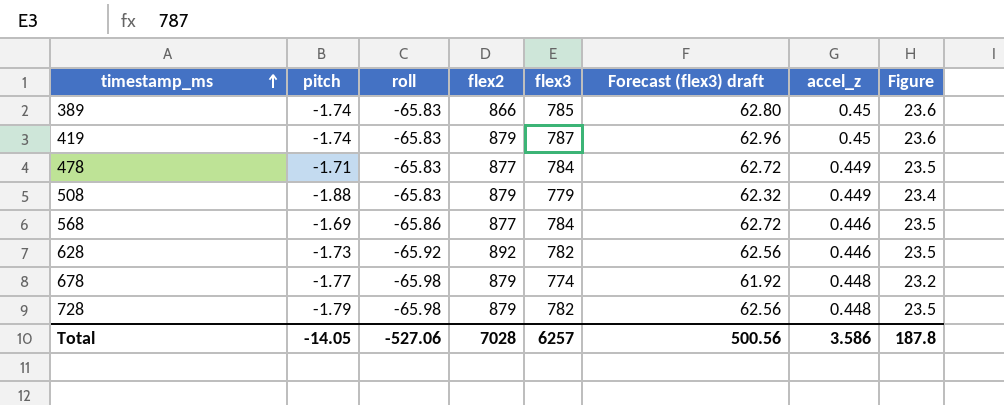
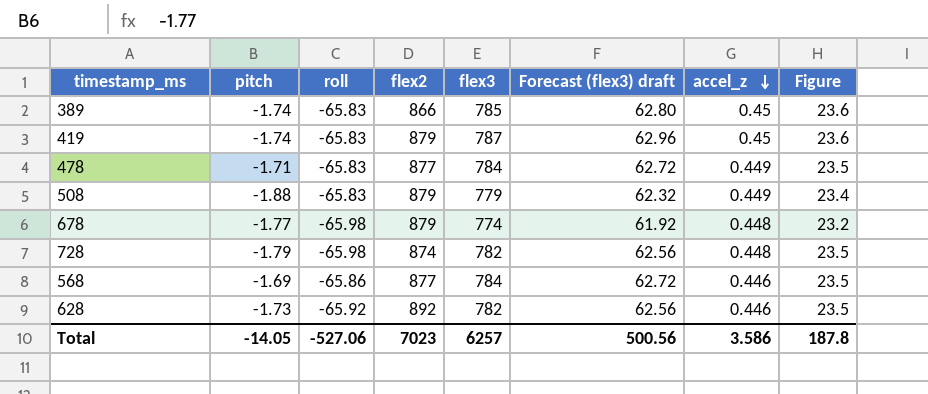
row order: timestamp_ms ascending -> accel_z descending
728 | flex2: 879 -> 874
Total | flex2: 7028 -> 7023

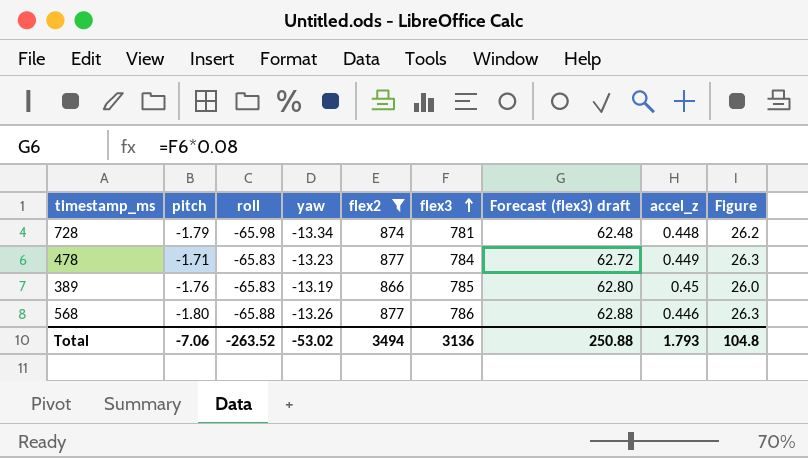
filter: none -> flex2 <= 877
row order: accel_z descending -> flex3 ascending
column yaw | position: none -> 4
column Figure | formula: [flex3] * 0.03 -> [flex2] * 0.03
728 | flex3: 782 -> 781
728 | Forecast (flex3) draft: 62.56 -> 62.48
389 | pitch: -1.74 -> -1.76
568 | pitch: -1.69 -> -1.80
568 | roll: -65.86 -> -65.88
568 | flex3: 784 -> 786
568 | Forecast (flex3) draft: 62.72 -> 62.88
Total | pitch: -14.05 -> -7.06
Total | roll: -527.06 -> -263.52
Total | flex2: 7023 -> 3494
Total | flex3: 6257 -> 3136
Total | Forecast (flex3) draft: 500.56 -> 250.88
Total | accel_z: 3.586 -> 1.793
Total | Figure: 187.8 -> 104.8

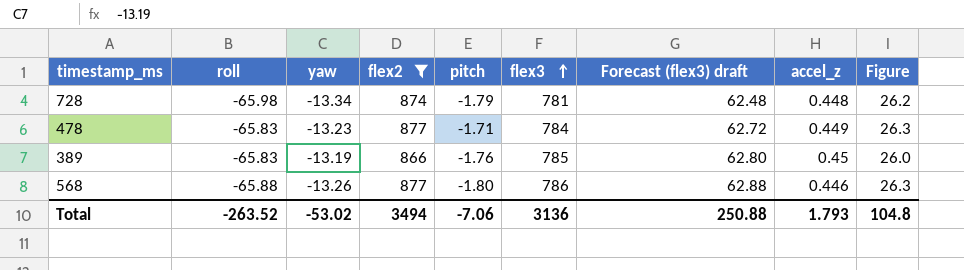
column pitch | position: 2 -> 5

